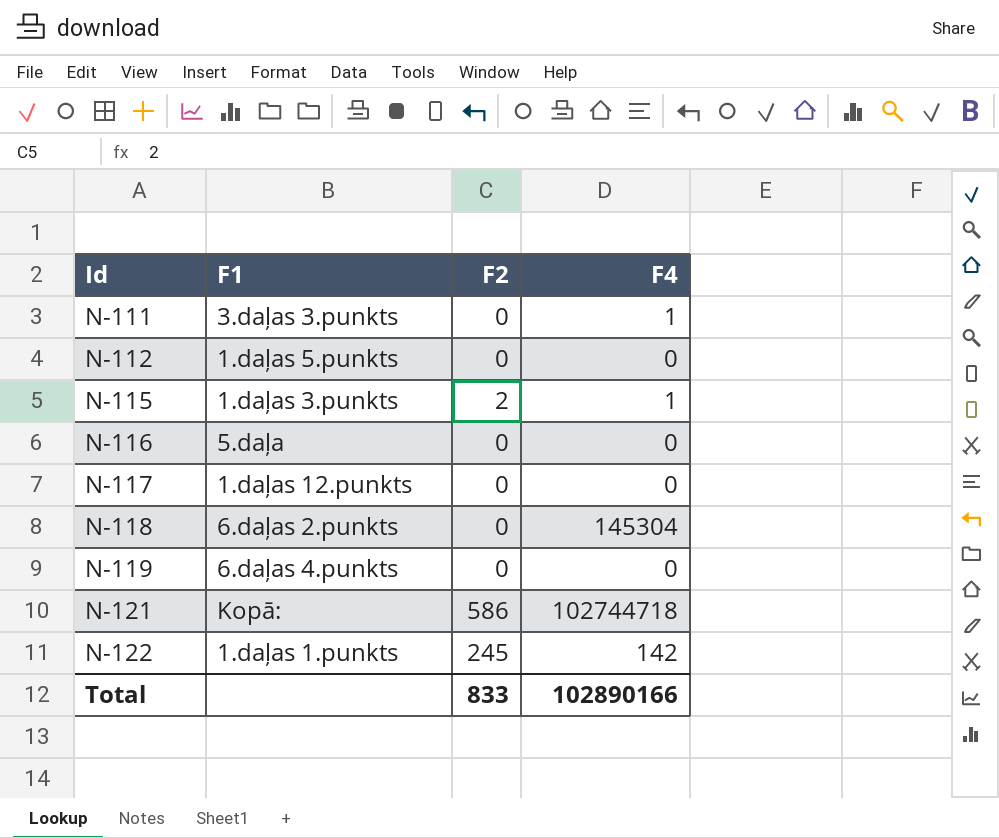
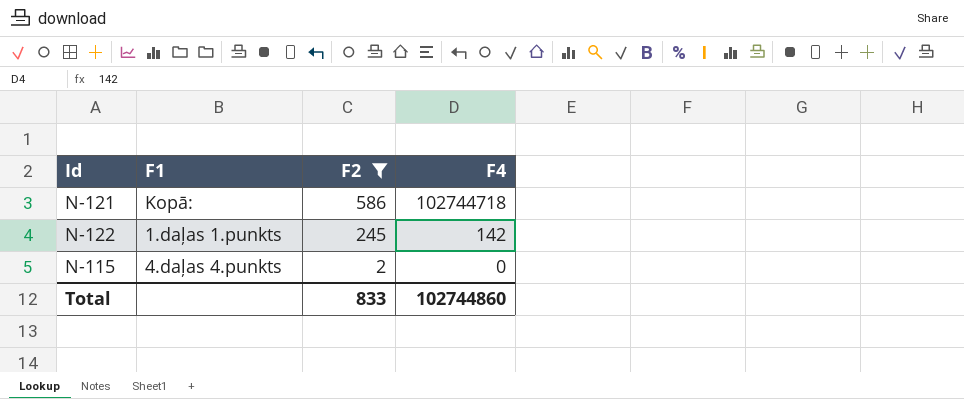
filter: none -> F2 != 0
row order: Id ascending -> F2 descending
N-115 | F1: 1.daļas 3.punkts -> 4.daļas 4.punkts
N-115 | F4: 1 -> 0
Total | F4: 102890166 -> 102744860

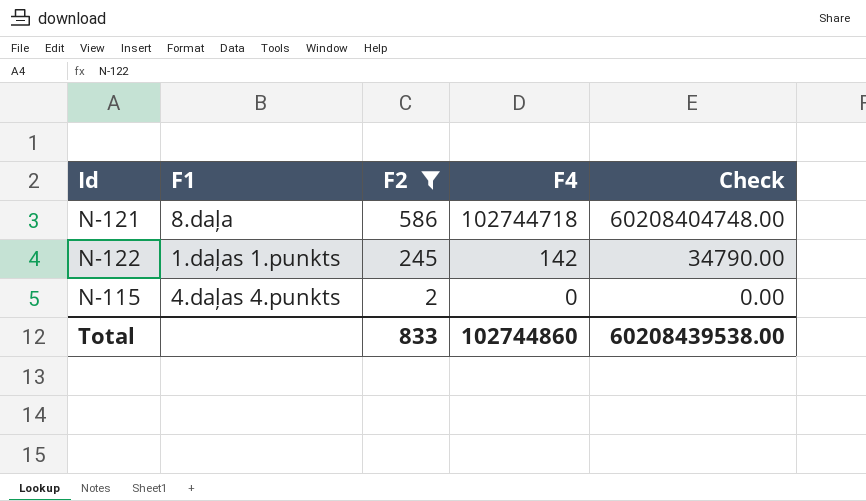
column Check | formula: none -> [F2] * [F4]
N-121 | F1: Kopā: -> 8.daļa

